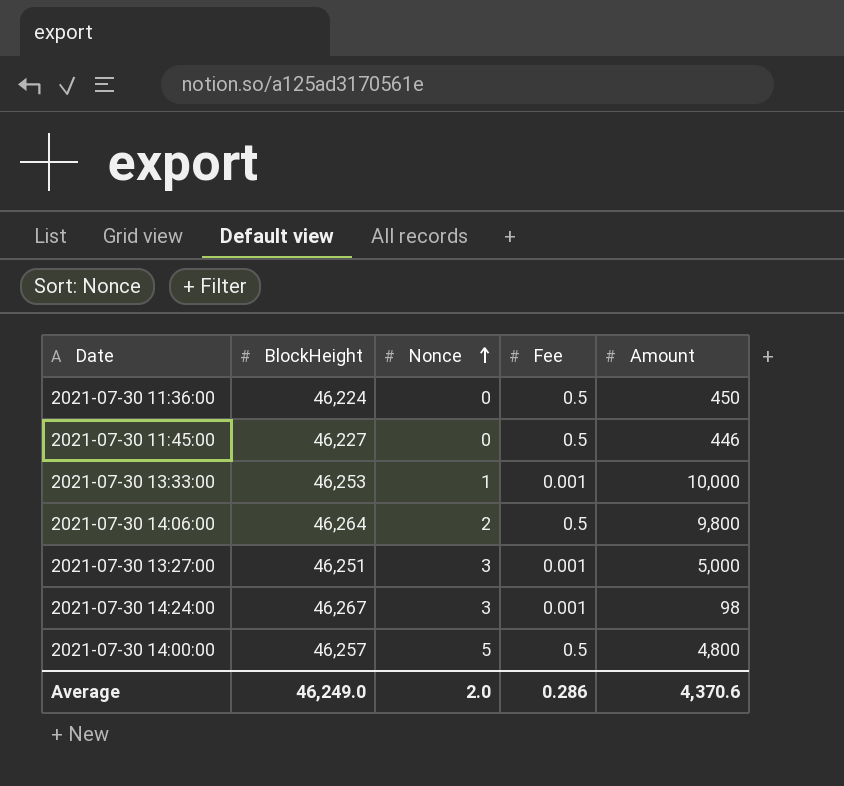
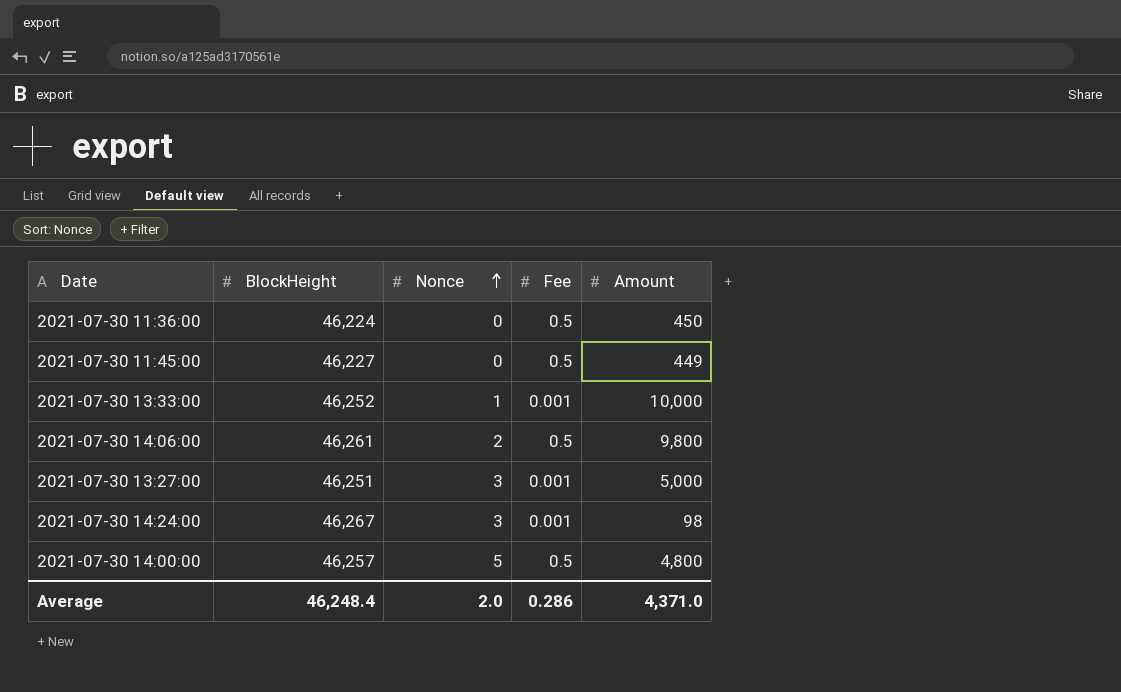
2021-07-30 11:45:00 | Amount: 446 -> 449
2021-07-30 13:33:00 | BlockHeight: 46,253 -> 46,252
2021-07-30 14:06:00 | BlockHeight: 46,264 -> 46,261
Average | BlockHeight: 46,249.0 -> 46,248.4
Average | Amount: 4,370.6 -> 4,371.0

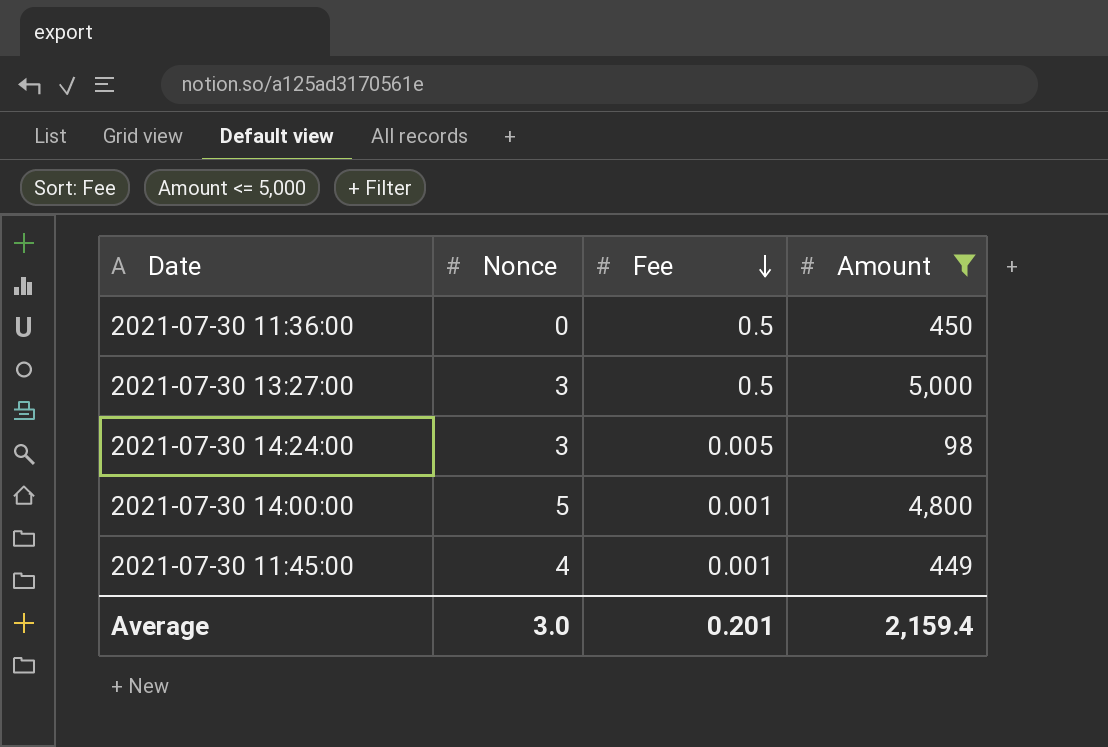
filter: none -> Amount <= 5,000
row order: Nonce ascending -> Fee descending
column BlockHeight | position: 2 -> none
2021-07-30 13:27:00 | Fee: 0.001 -> 0.5
2021-07-30 14:24:00 | Fee: 0.001 -> 0.005
2021-07-30 14:00:00 | Fee: 0.5 -> 0.001
2021-07-30 11:45:00 | Nonce: 0 -> 4
2021-07-30 11:45:00 | Fee: 0.5 -> 0.001
Average | Nonce: 2.0 -> 3.0
Average | Fee: 0.286 -> 0.201
Average | Amount: 4,371.0 -> 2,159.4

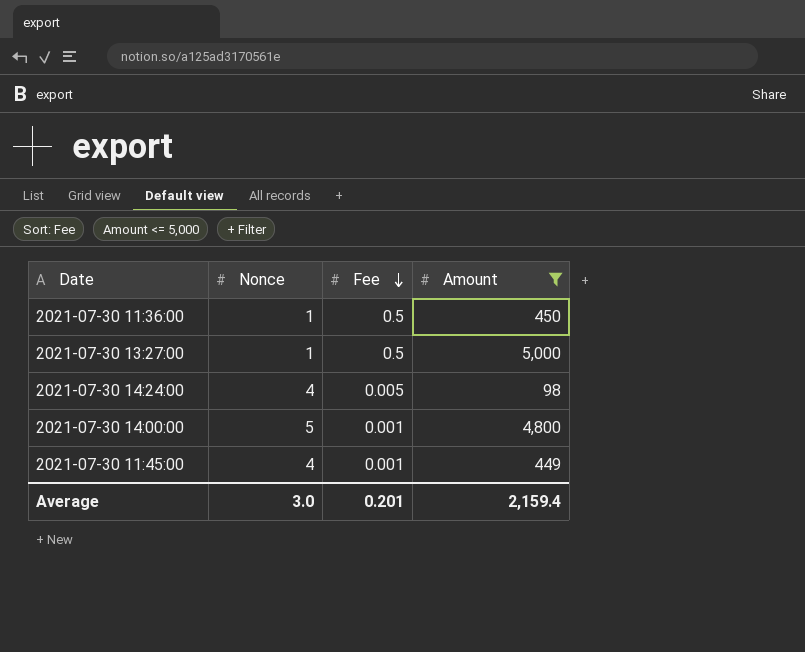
2021-07-30 11:36:00 | Nonce: 0 -> 1
2021-07-30 13:27:00 | Nonce: 3 -> 1
2021-07-30 14:24:00 | Nonce: 3 -> 4

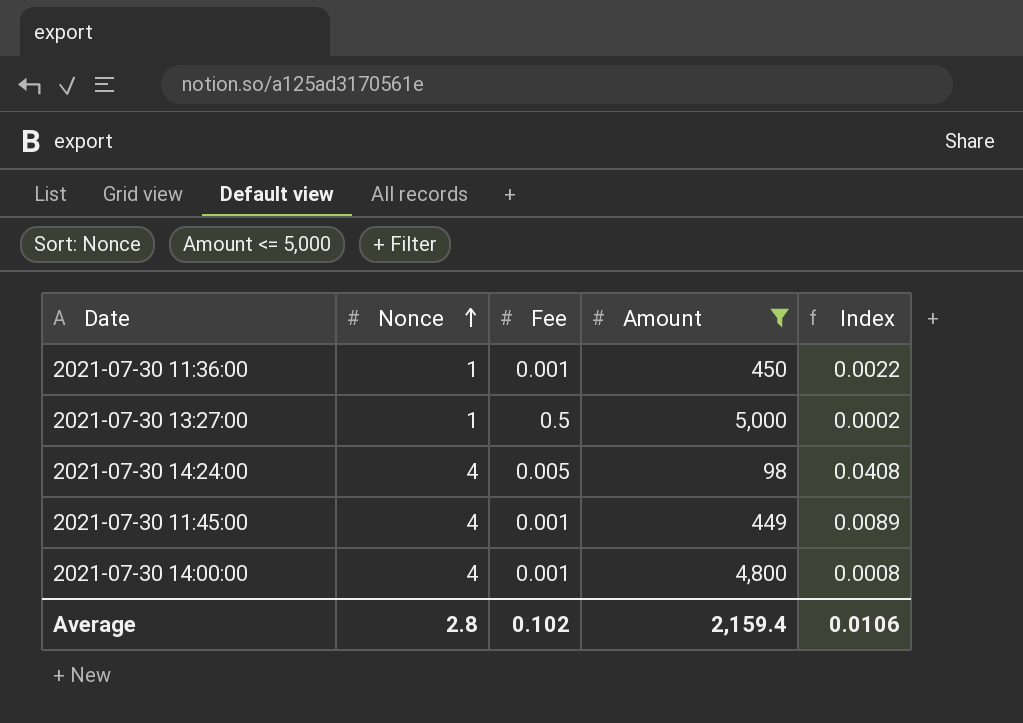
row order: Fee descending -> Nonce ascending
column Index | formula: none -> [Nonce] / [Amount]
2021-07-30 11:36:00 | Fee: 0.5 -> 0.001
2021-07-30 14:00:00 | Nonce: 5 -> 4
Average | Nonce: 3.0 -> 2.8
Average | Fee: 0.201 -> 0.102

